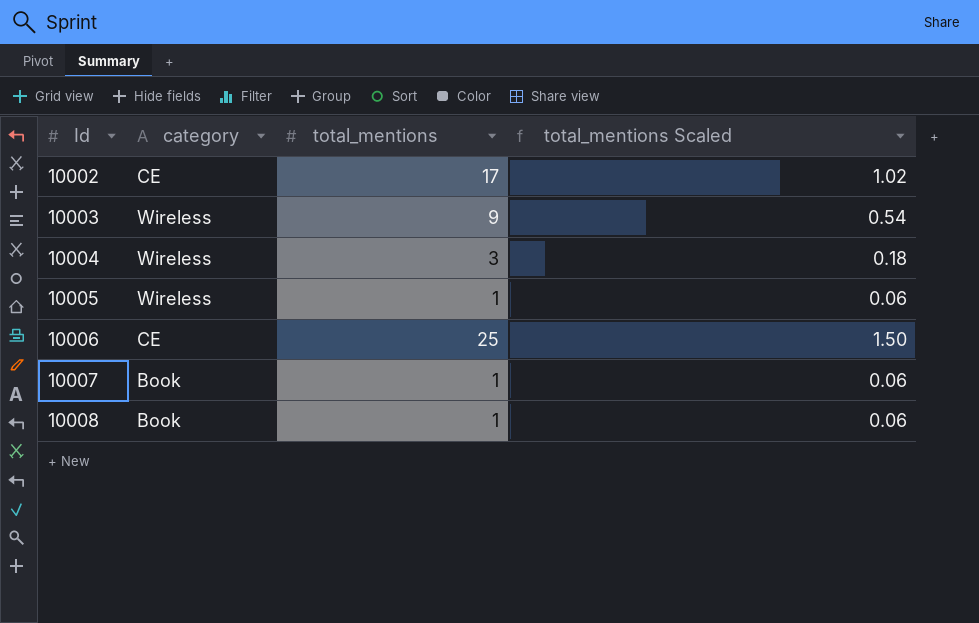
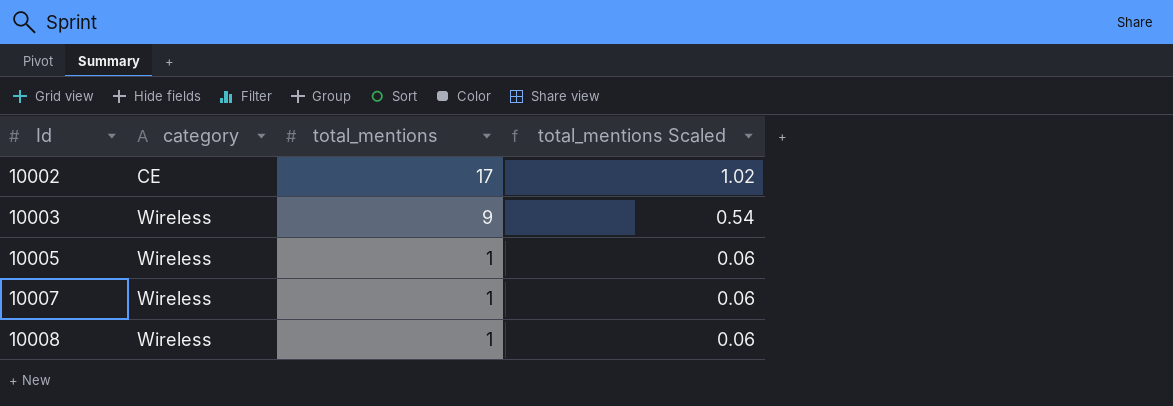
row 10004: Wireless | 3 | 0.18 -> none
row 10006: CE | 25 | 1.50 -> none
10007 | category: Book -> Wireless
10008 | category: Book -> Wireless

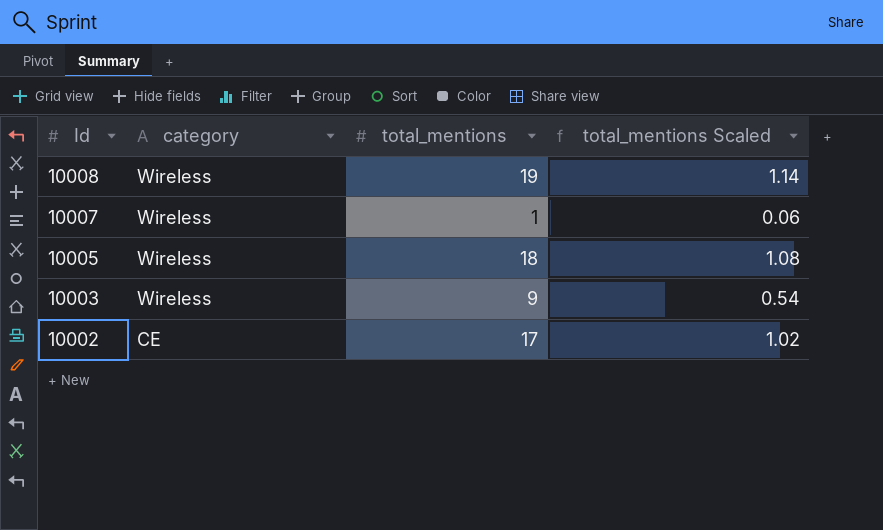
row order: Id ascending -> Id descending
10008 | total_mentions: 1 -> 19
10008 | total_mentions Scaled: 0.06 -> 1.14
10005 | total_mentions: 1 -> 18
10005 | total_mentions Scaled: 0.06 -> 1.08

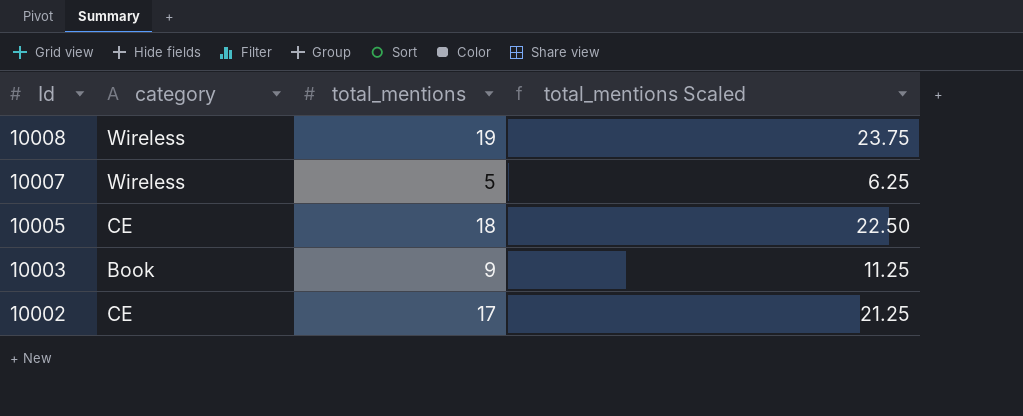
column total_mentions Scaled | formula: [total_mentions] * 0.06 -> [total_mentions] * 1.25
10007 | total_mentions: 1 -> 5
10005 | category: Wireless -> CE
10003 | category: Wireless -> Book

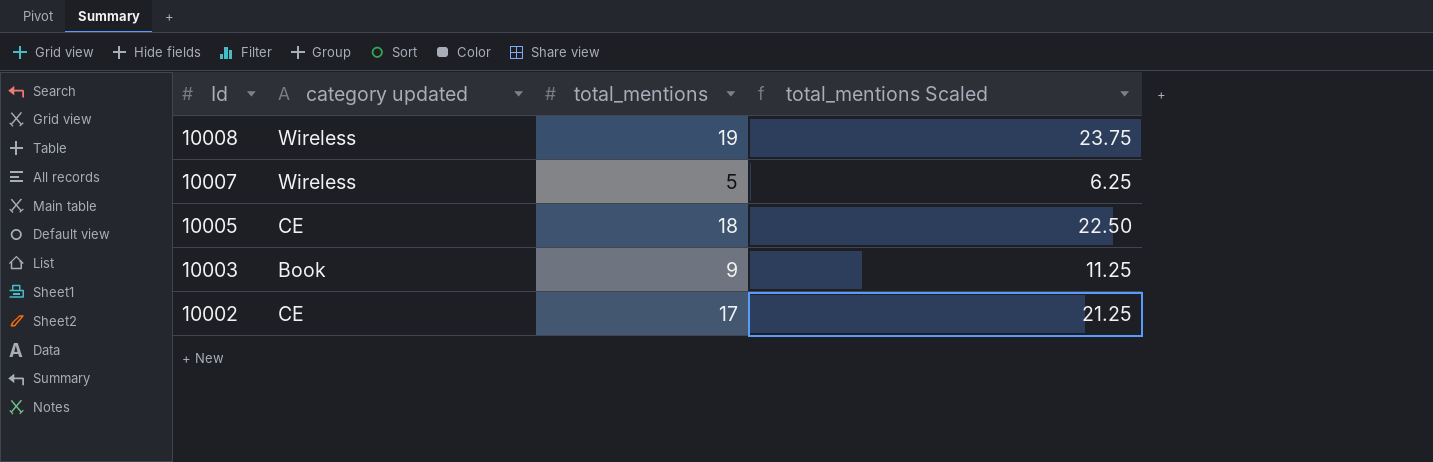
column name: category -> category updated

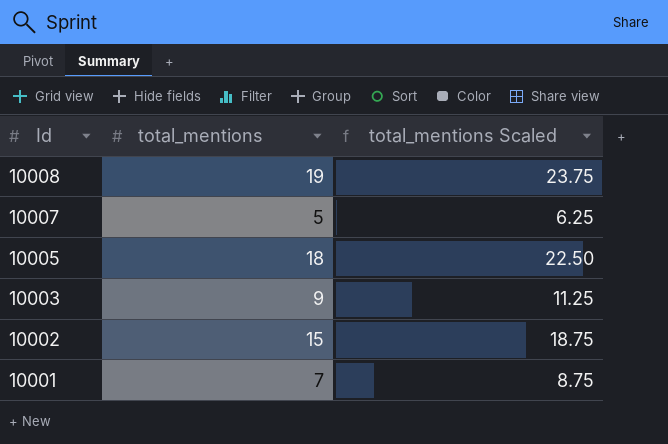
column category updated | position: 2 -> none
10002 | total_mentions: 17 -> 15
10002 | total_mentions Scaled: 21.25 -> 18.75
row 10001: none -> 7 | 8.75

